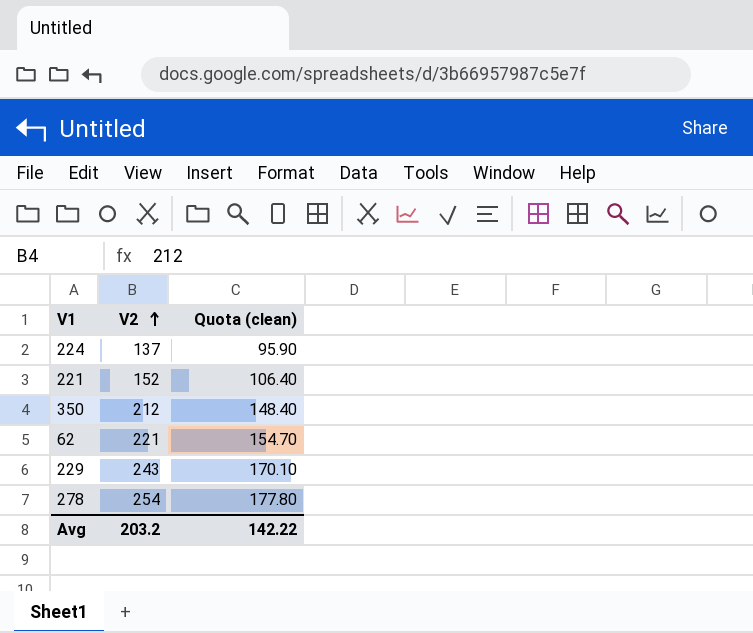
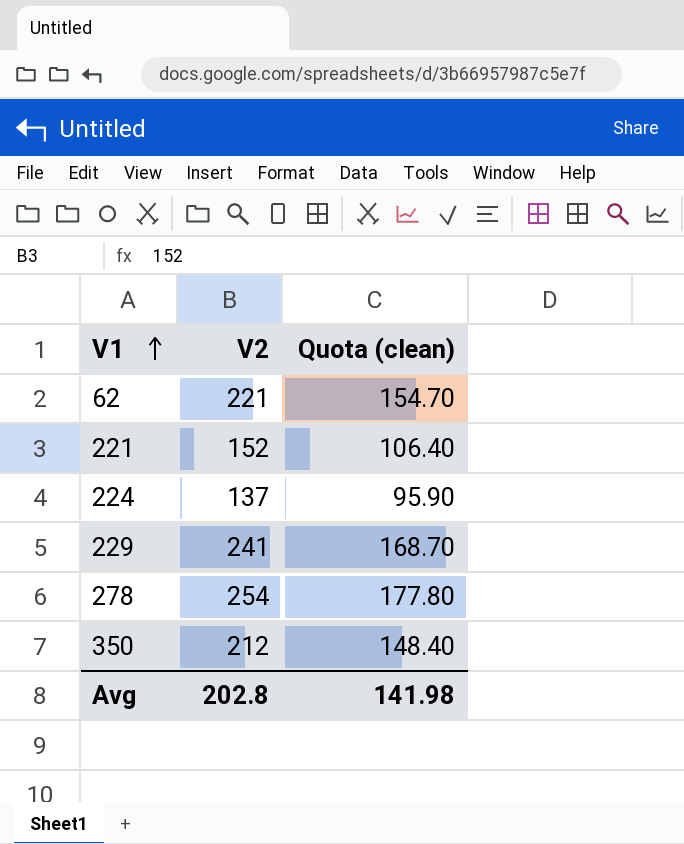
row order: V2 ascending -> V1 ascending
229 | V2: 243 -> 241
229 | Quota (clean): 170.10 -> 168.70
Avg | V2: 203.2 -> 202.8
Avg | Quota (clean): 142.22 -> 141.98

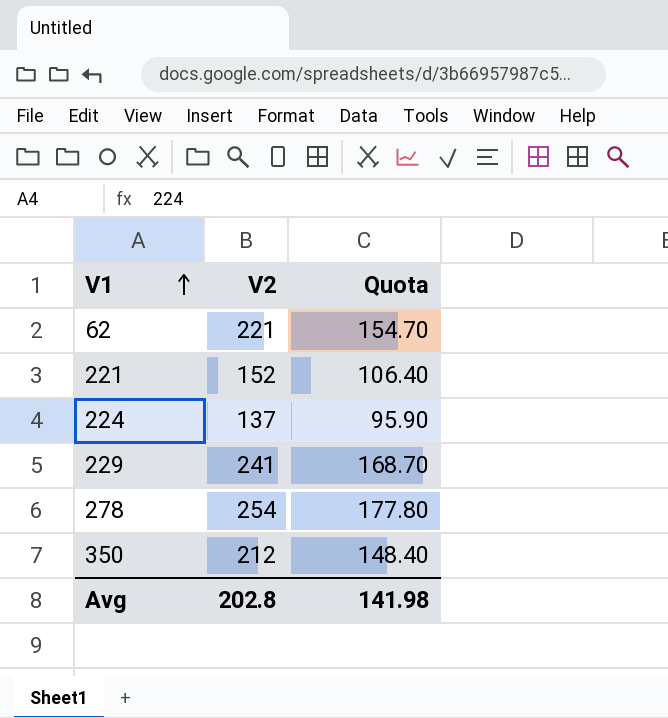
column name: Quota (clean) -> Quota

